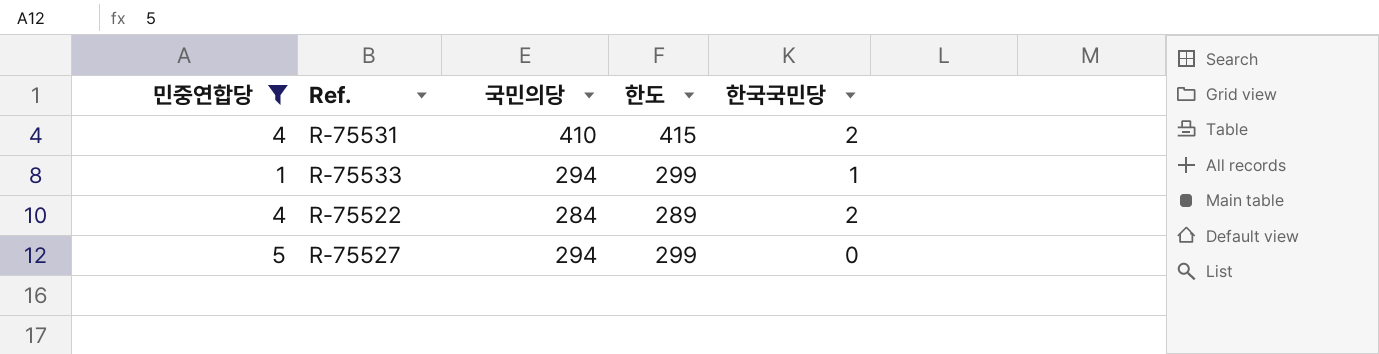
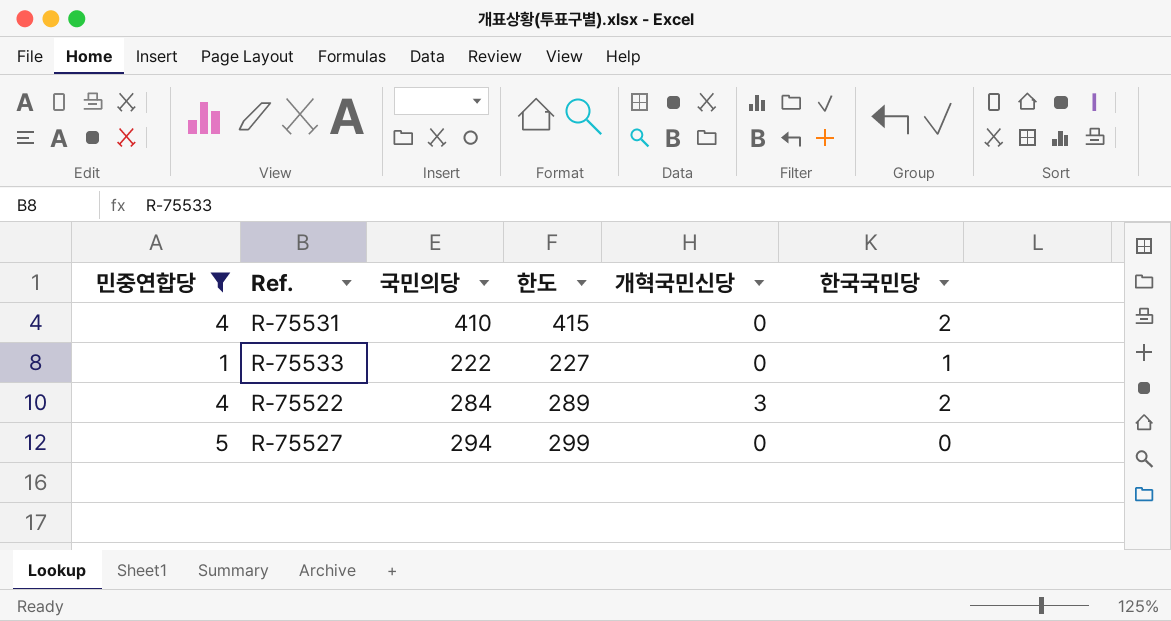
column 개혁국민신당 | position: none -> 5
R-75533 | 국민의당: 294 -> 222
R-75533 | 한도: 299 -> 227

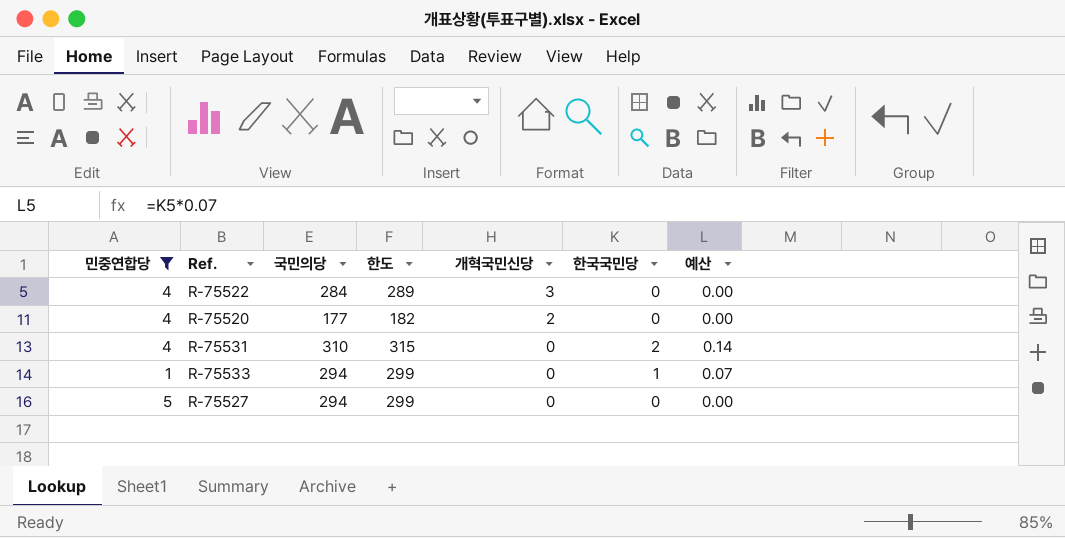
row order: none -> 개혁국민신당 descending
column 예산 | formula: none -> [한국국민당] * 0.07
R-75522 | 한국국민당: 2 -> 0
row R-75520: none -> 4 | 177 | 182 | 2 | 0 | 0.00
R-75531 | 국민의당: 410 -> 310
R-75531 | 한도: 415 -> 315
R-75533 | 국민의당: 222 -> 294
R-75533 | 한도: 227 -> 299

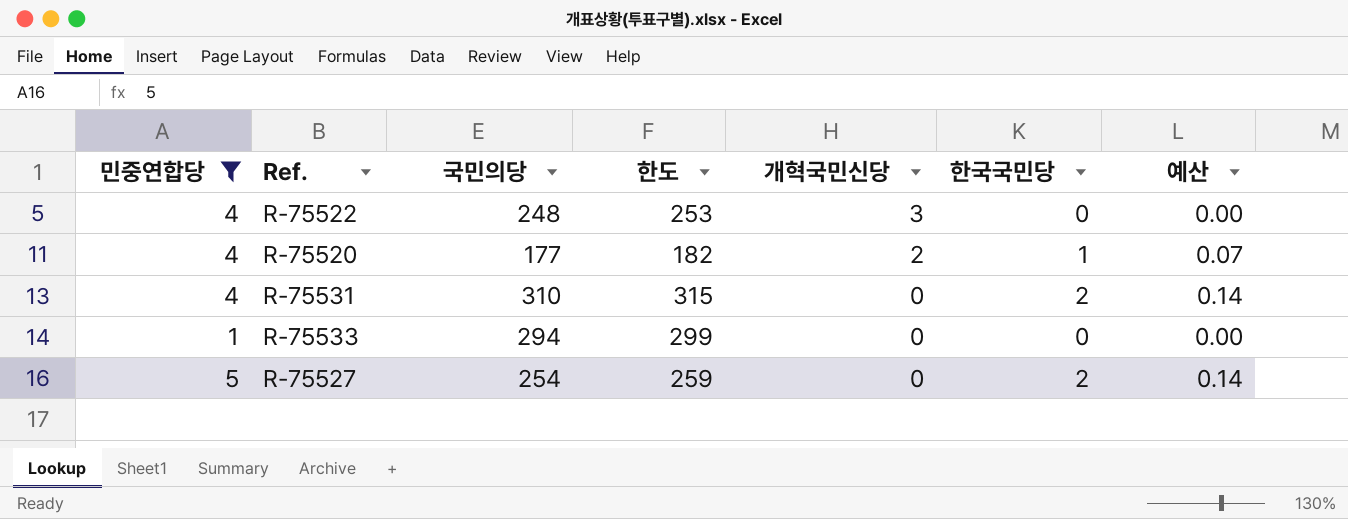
R-75522 | 국민의당: 284 -> 248
R-75522 | 한도: 289 -> 253
R-75520 | 한국국민당: 0 -> 1
R-75520 | 예산: 0.00 -> 0.07
R-75533 | 한국국민당: 1 -> 0
R-75533 | 예산: 0.07 -> 0.00
R-75527 | 국민의당: 294 -> 254
R-75527 | 한도: 299 -> 259
R-75527 | 한국국민당: 0 -> 2
R-75527 | 예산: 0.00 -> 0.14

